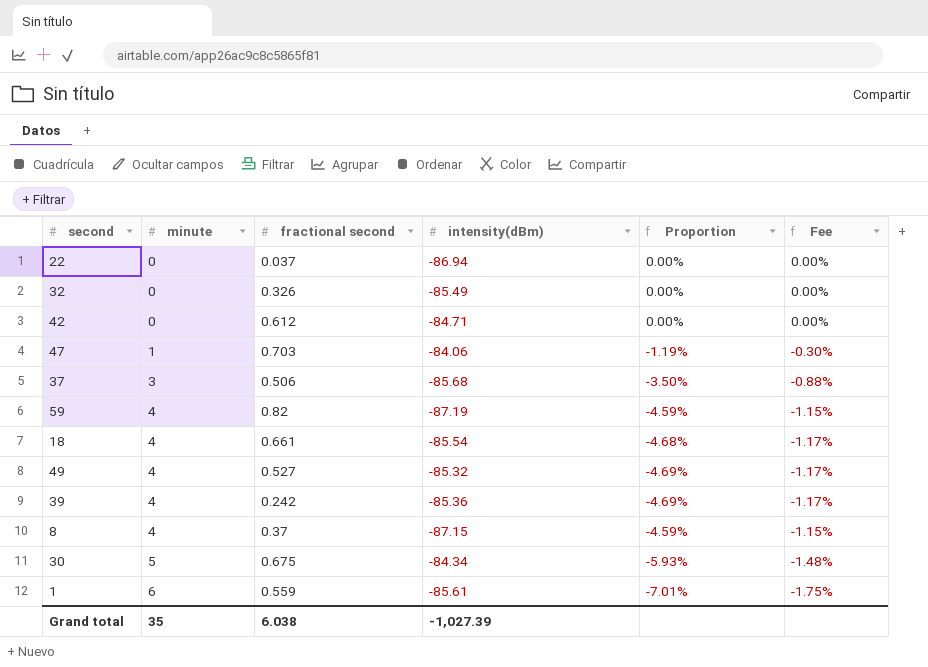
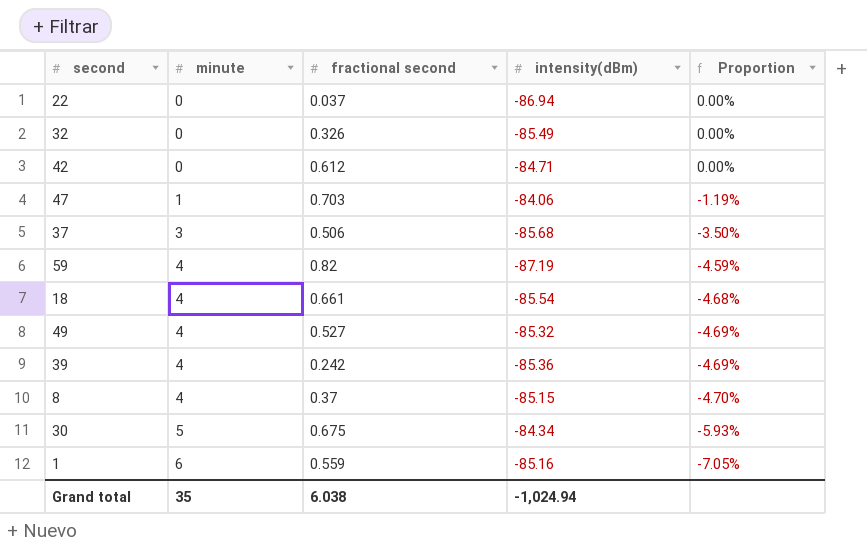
column Fee | formula: [Proportion] * 0.25 -> none
8 | intensity(dBm): -87.15 -> -85.15
8 | Proportion: -4.59% -> -4.70%
1 | intensity(dBm): -85.61 -> -85.16
1 | Proportion: -7.01% -> -7.05%
Grand total | intensity(dBm): -1,027.39 -> -1,024.94

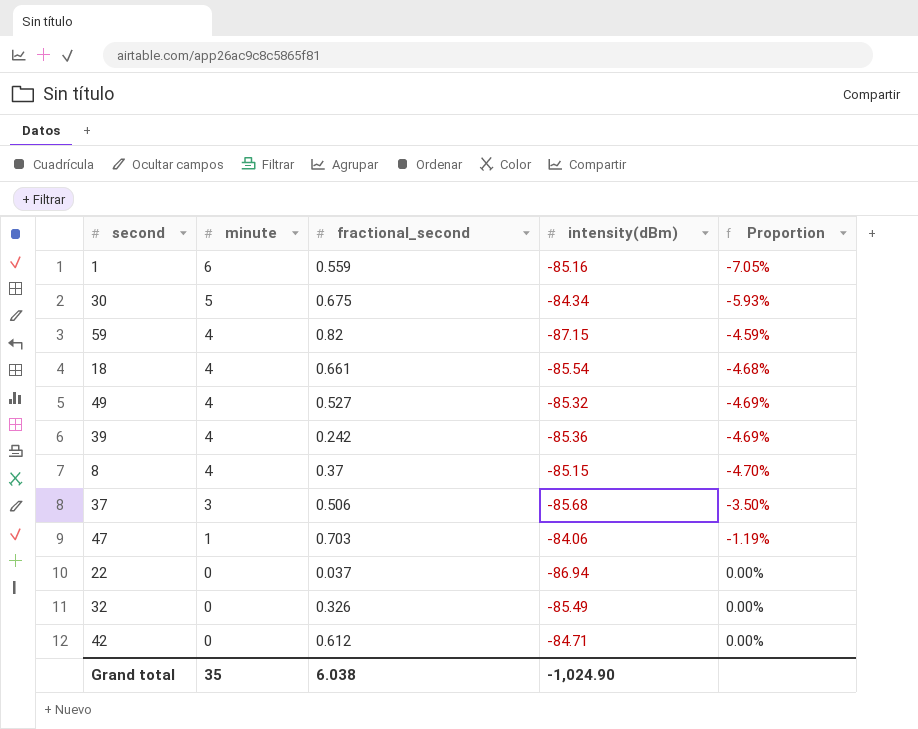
row order: minute ascending -> minute descending
column name: fractional second -> fractional_second
59 | intensity(dBm): -87.19 -> -87.15
Grand total | intensity(dBm): -1,024.94 -> -1,024.90

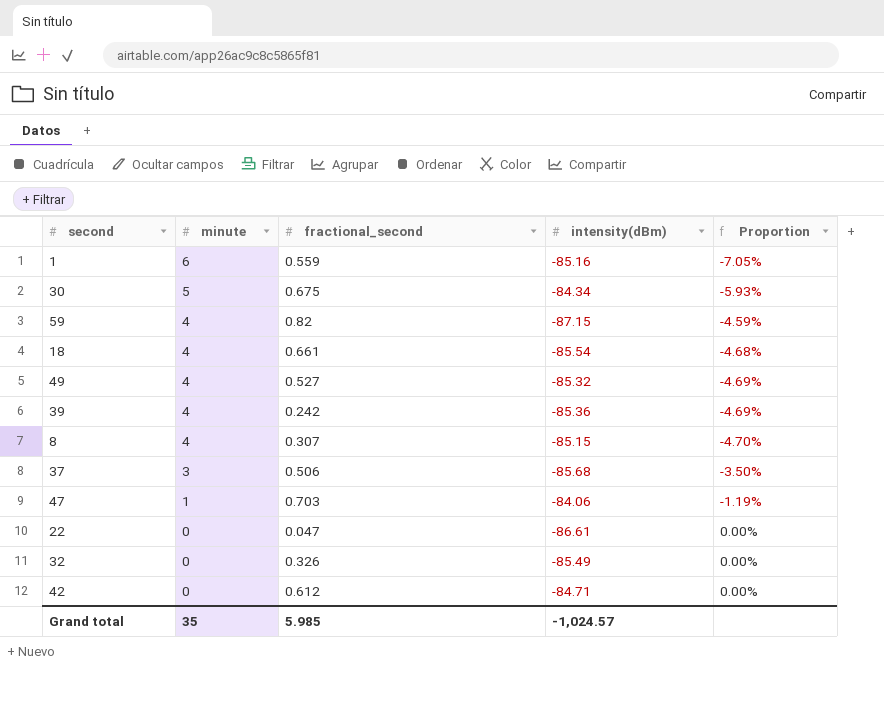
8 | fractional_second: 0.37 -> 0.307
22 | fractional_second: 0.037 -> 0.047
22 | intensity(dBm): -86.94 -> -86.61
Grand total | fractional_second: 6.038 -> 5.985
Grand total | intensity(dBm): -1,024.90 -> -1,024.57

